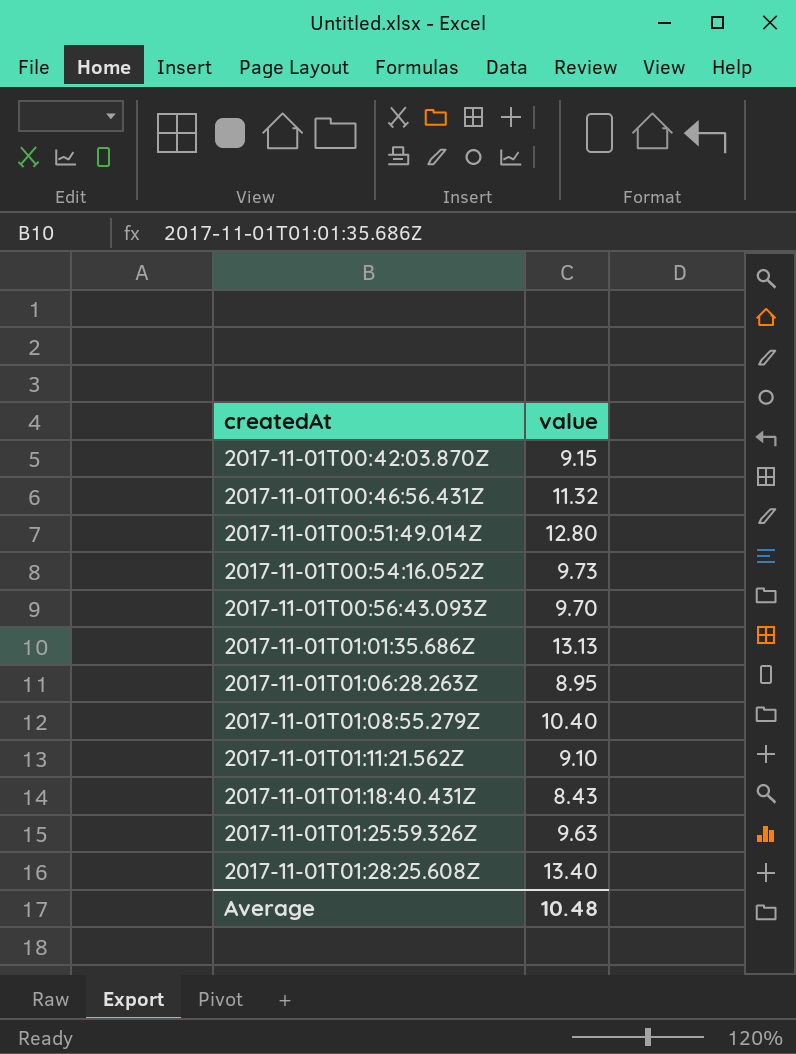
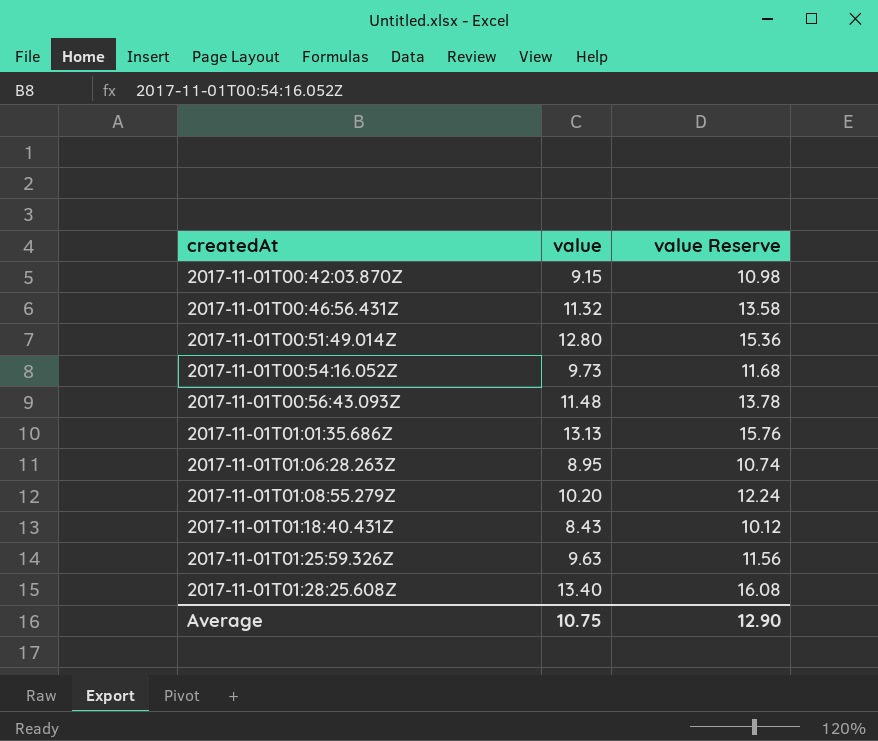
column value Reserve | formula: none -> [value] * 1.2
row 2017-11-01T01:11:21.562Z: 9.10 -> none
2017-11-01T00:56:43.093Z | value: 9.70 -> 11.48
2017-11-01T01:08:55.279Z | value: 10.40 -> 10.20
Average | value: 10.48 -> 10.75

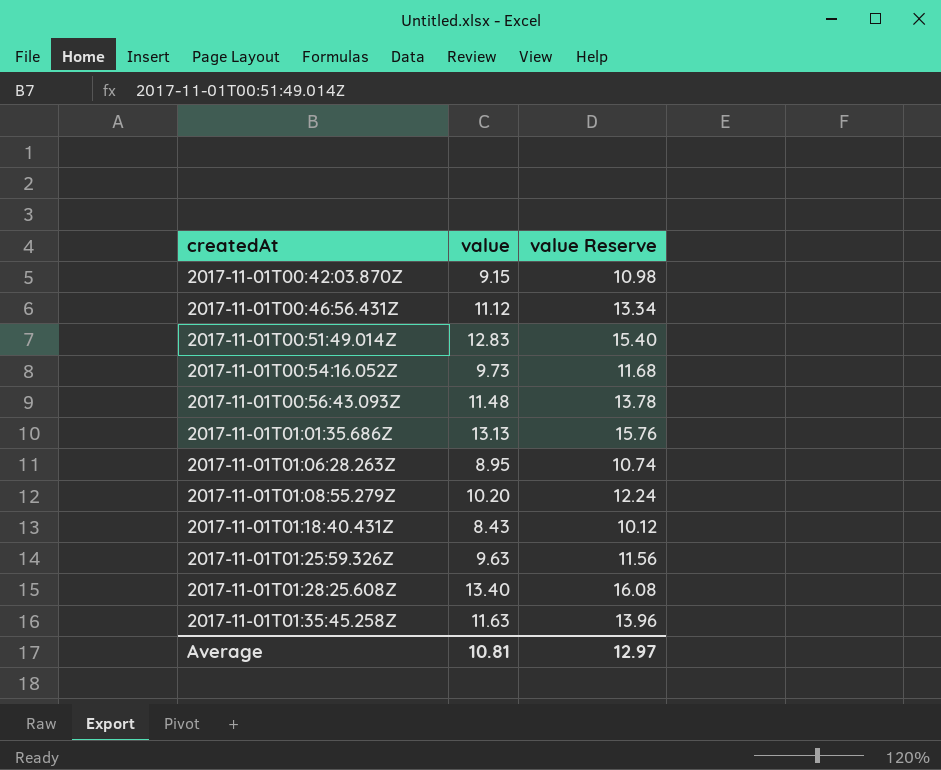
2017-11-01T00:46:56.431Z | value: 11.32 -> 11.12
2017-11-01T00:46:56.431Z | value Reserve: 13.58 -> 13.34
2017-11-01T00:51:49.014Z | value: 12.80 -> 12.83
2017-11-01T00:51:49.014Z | value Reserve: 15.36 -> 15.40
row 2017-11-01T01:35:45.258Z: none -> 11.63 | 13.96
Average | value: 10.75 -> 10.81
Average | value Reserve: 12.90 -> 12.97

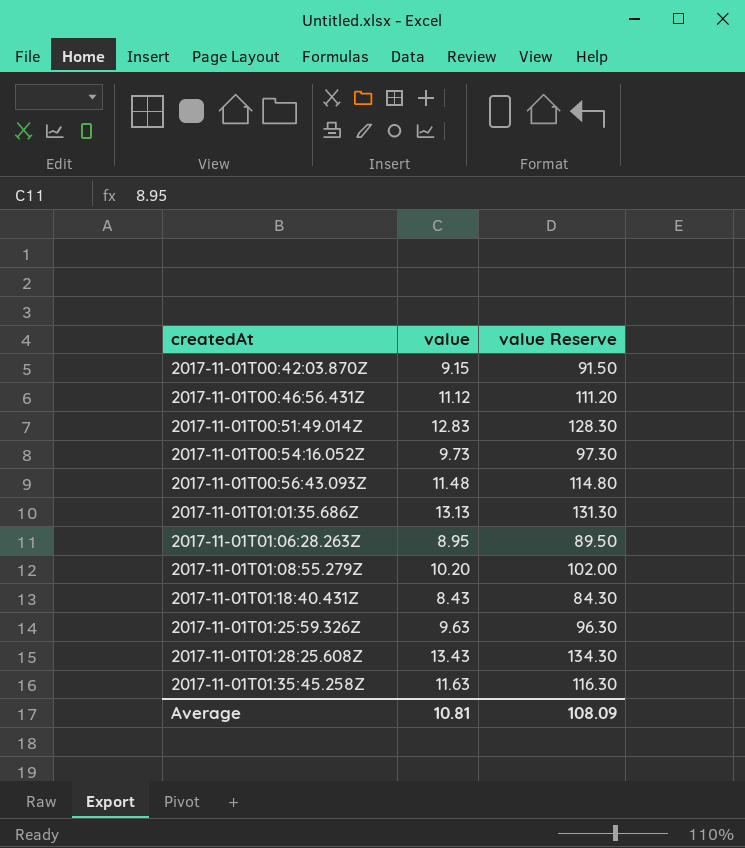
column value Reserve | formula: [value] * 1.2 -> [value] * 10
2017-11-01T01:28:25.608Z | value: 13.40 -> 13.43
Average | value Reserve: 12.97 -> 108.09

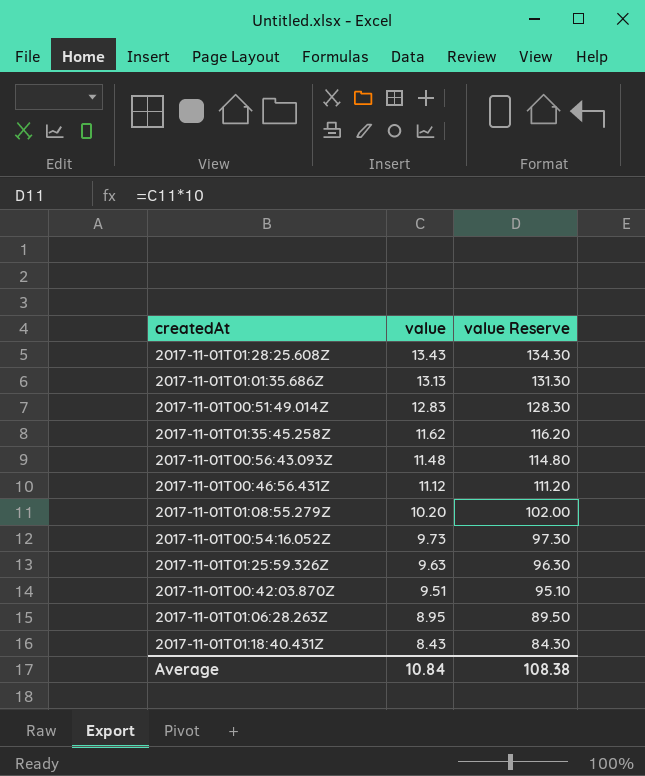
row order: createdAt ascending -> value descending
2017-11-01T01:35:45.258Z | value: 11.63 -> 11.62
2017-11-01T01:35:45.258Z | value Reserve: 116.30 -> 116.20
2017-11-01T00:42:03.870Z | value: 9.15 -> 9.51
2017-11-01T00:42:03.870Z | value Reserve: 91.50 -> 95.10
Average | value: 10.81 -> 10.84
Average | value Reserve: 108.09 -> 108.38

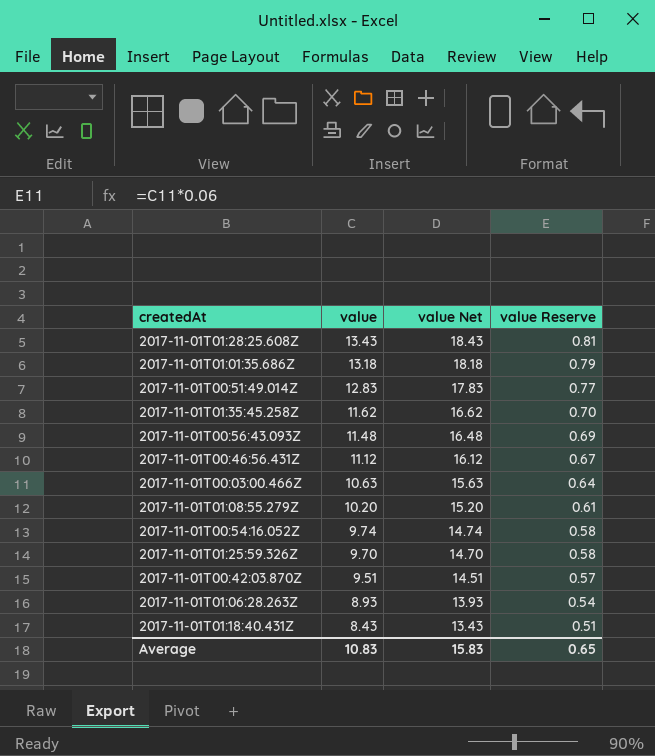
column value Net | formula: none -> [value] + 5
column value Reserve | formula: [value] * 10 -> [value] * 0.06
2017-11-01T01:01:35.686Z | value: 13.13 -> 13.18
row 2017-11-01T00:03:00.466Z: none -> 10.63 | 15.63 | 0.64
2017-11-01T00:54:16.052Z | value: 9.73 -> 9.74
2017-11-01T01:25:59.326Z | value: 9.63 -> 9.70
2017-11-01T01:06:28.263Z | value: 8.95 -> 8.93
Average | value: 10.84 -> 10.83
Average | value Reserve: 108.38 -> 0.65

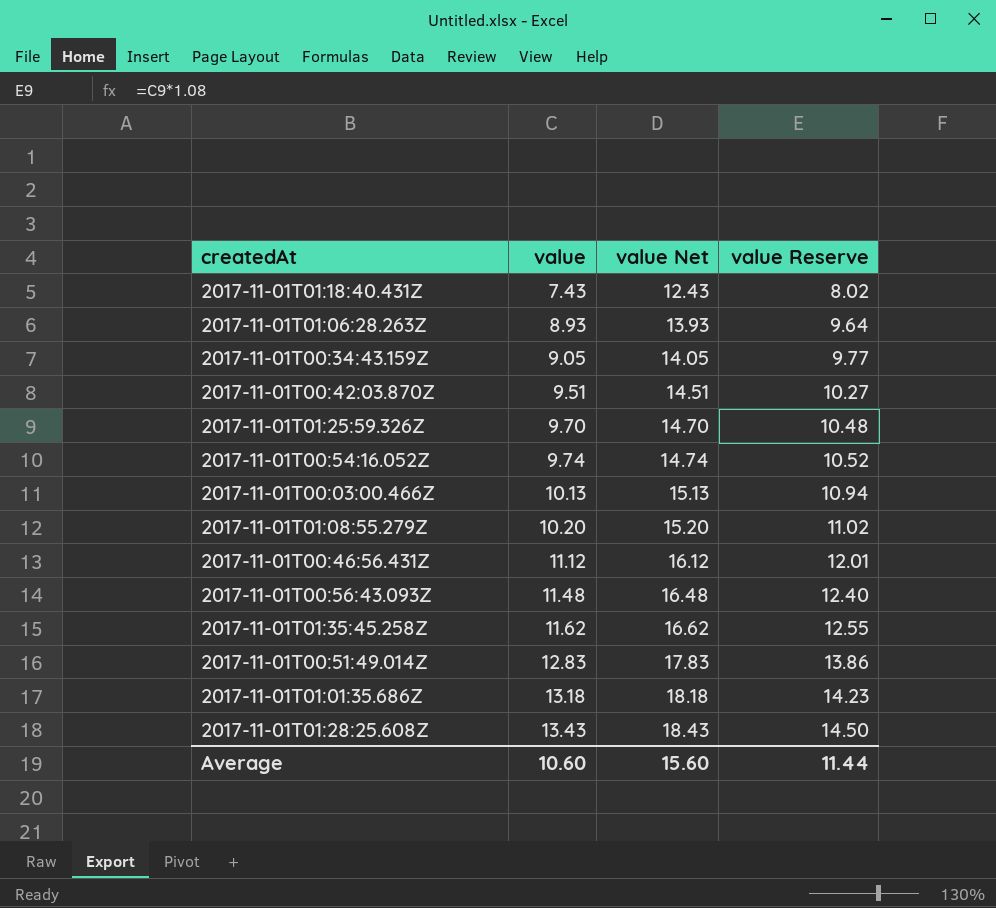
row order: value descending -> value ascending
column value Reserve | formula: [value] * 0.06 -> [value] * 1.08
2017-11-01T01:18:40.431Z | value: 8.43 -> 7.43
2017-11-01T01:18:40.431Z | value Net: 13.43 -> 12.43
row 2017-11-01T00:34:43.159Z: none -> 9.05 | 14.05 | 9.77
2017-11-01T00:03:00.466Z | value: 10.63 -> 10.13
2017-11-01T00:03:00.466Z | value Net: 15.63 -> 15.13
Average | value: 10.83 -> 10.60
Average | value Net: 15.83 -> 15.60
Average | value Reserve: 0.65 -> 11.44

